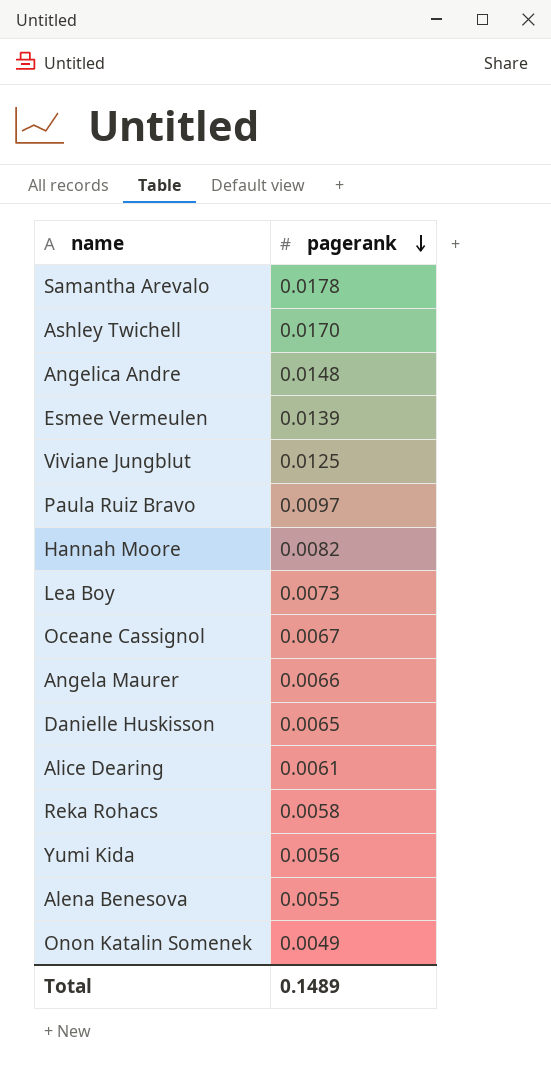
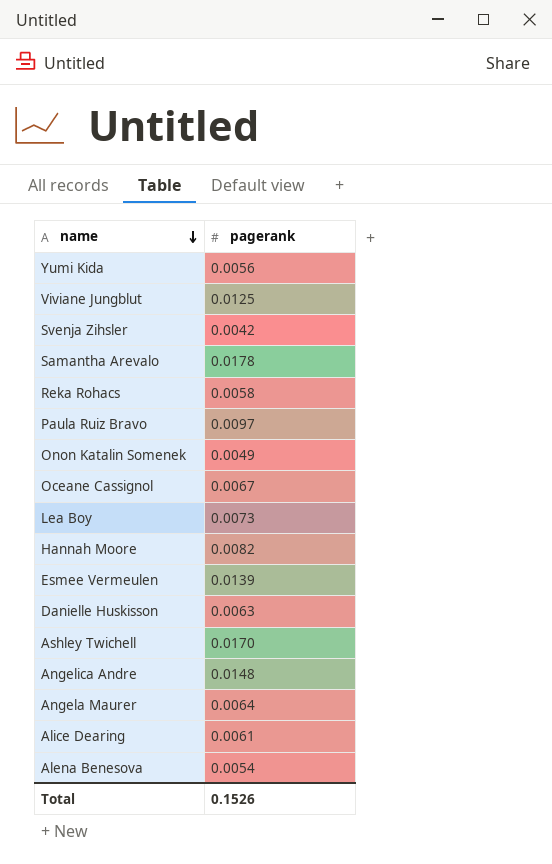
row order: pagerank descending -> name descending
row Svenja Zihsler: none -> 0.0042
Danielle Huskisson | pagerank: 0.0065 -> 0.0063
Angela Maurer | pagerank: 0.0066 -> 0.0064
Alena Benesova | pagerank: 0.0055 -> 0.0054
Total | pagerank: 0.1489 -> 0.1526

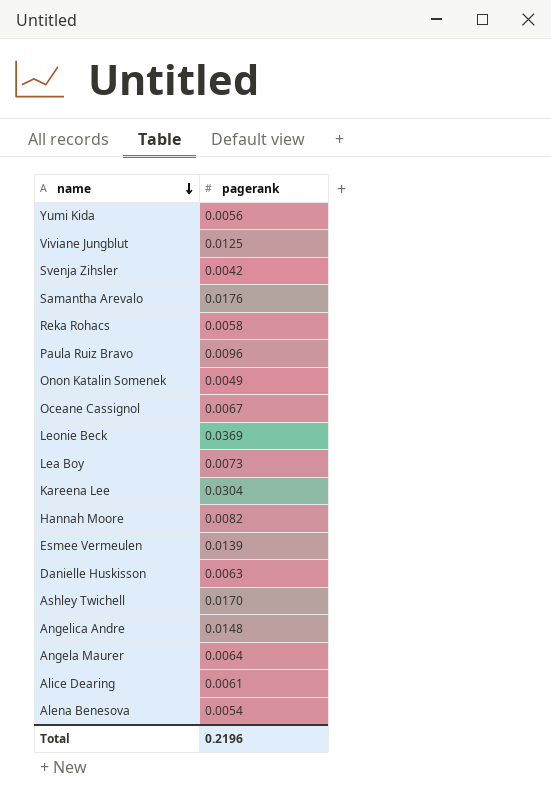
Samantha Arevalo | pagerank: 0.0178 -> 0.0176
Paula Ruiz Bravo | pagerank: 0.0097 -> 0.0096
row Leonie Beck: none -> 0.0369
row Kareena Lee: none -> 0.0304
Total | pagerank: 0.1526 -> 0.2196

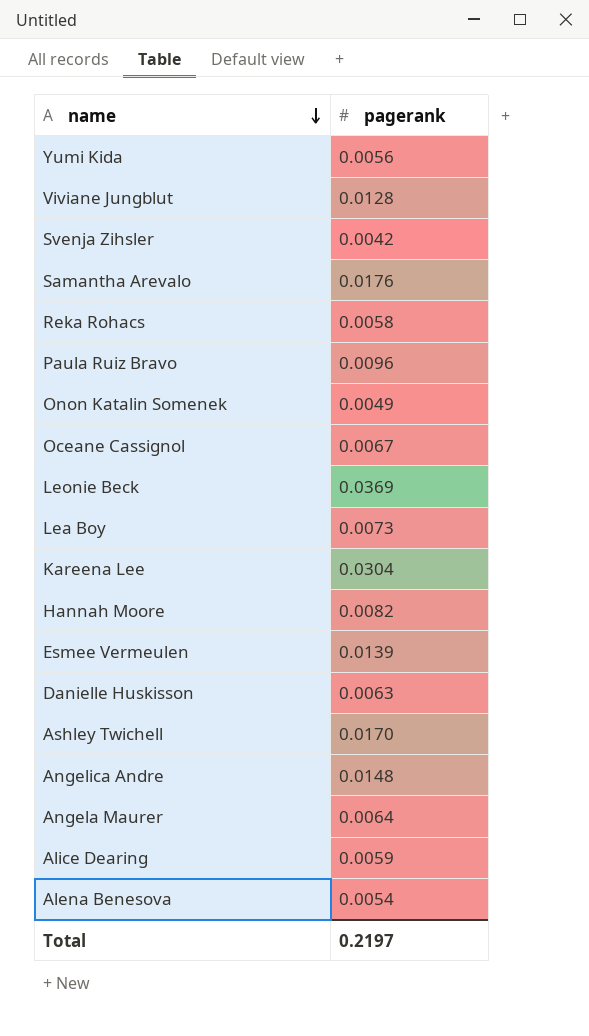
Viviane Jungblut | pagerank: 0.0125 -> 0.0128
Alice Dearing | pagerank: 0.0061 -> 0.0059
Total | pagerank: 0.2196 -> 0.2197

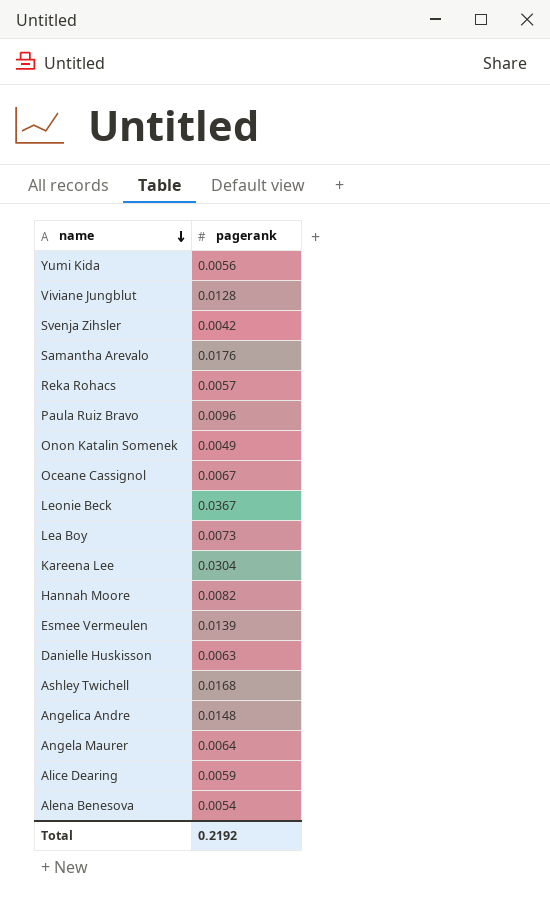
Reka Rohacs | pagerank: 0.0058 -> 0.0057
Leonie Beck | pagerank: 0.0369 -> 0.0367
Ashley Twichell | pagerank: 0.0170 -> 0.0168
Total | pagerank: 0.2197 -> 0.2192

